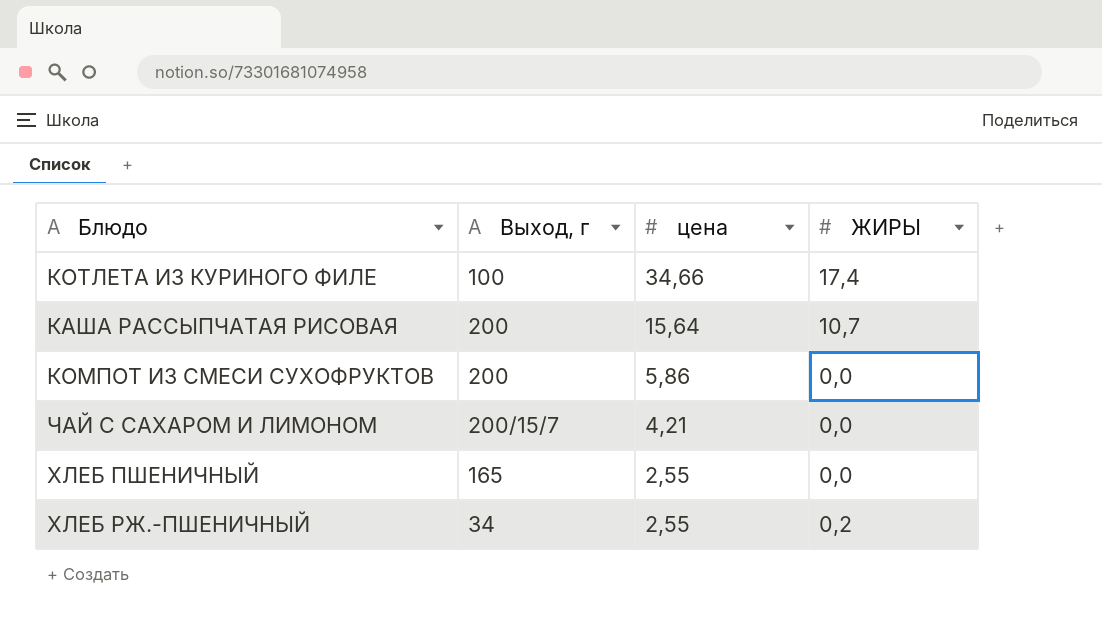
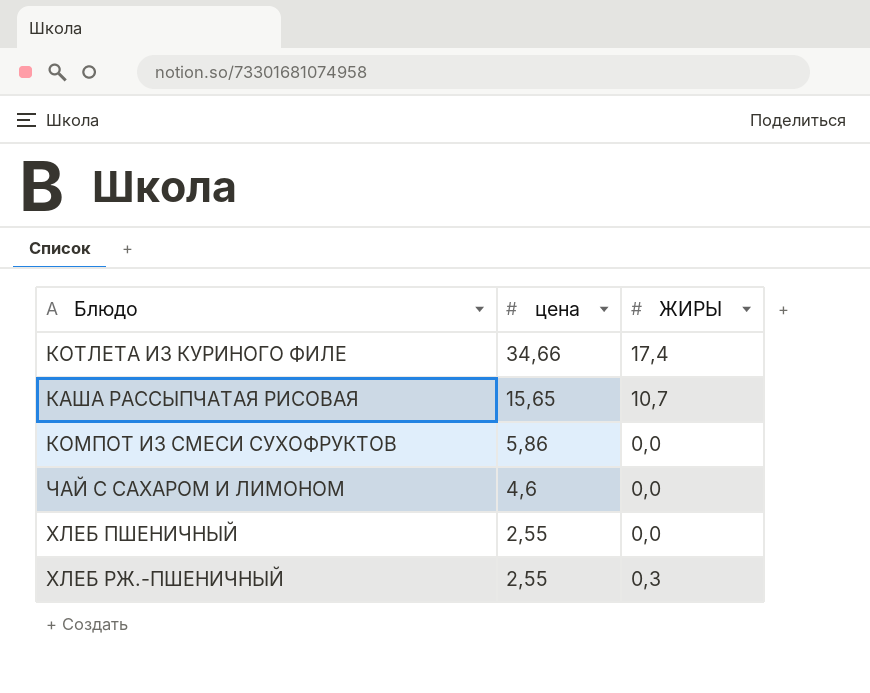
column Выход, г | position: 2 -> none
КАША РАССЫПЧАТАЯ РИСОВАЯ | цена: 15,64 -> 15,65
ЧАЙ С САХАРОМ И ЛИМОНОМ | цена: 4,21 -> 4,6
ХЛЕБ РЖ.-ПШЕНИЧНЫЙ | ЖИРЫ: 0,2 -> 0,3

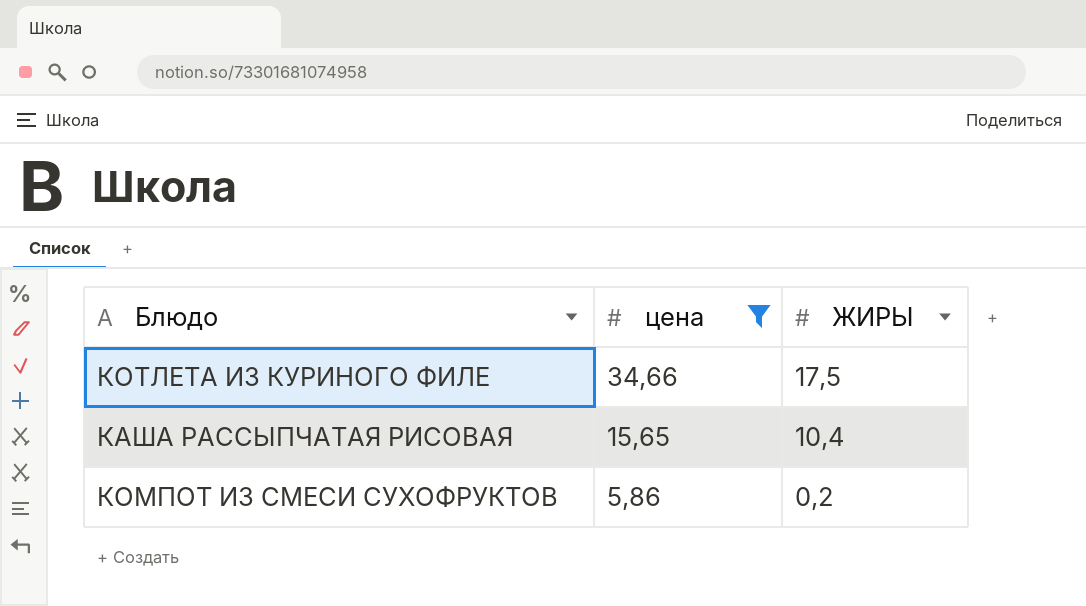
filter: none -> цена >= 5,86
КОТЛЕТА ИЗ КУРИНОГО ФИЛЕ | ЖИРЫ: 17,4 -> 17,5
КАША РАССЫПЧАТАЯ РИСОВАЯ | ЖИРЫ: 10,7 -> 10,4
КОМПОТ ИЗ СМЕСИ СУХОФРУКТОВ | ЖИРЫ: 0,0 -> 0,2

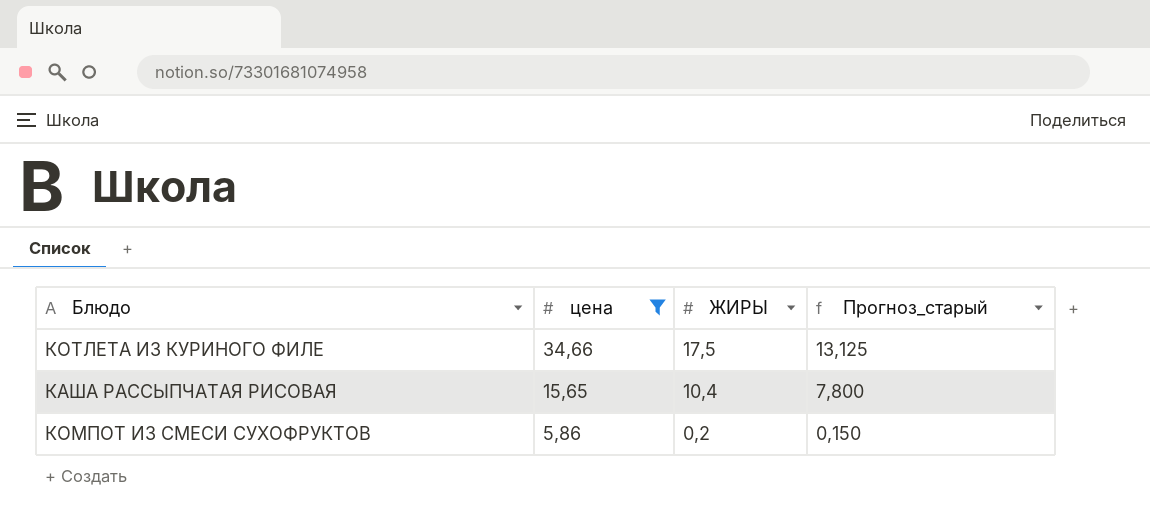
column Прогноз_старый | formula: none -> [ЖИРЫ] * 0,75

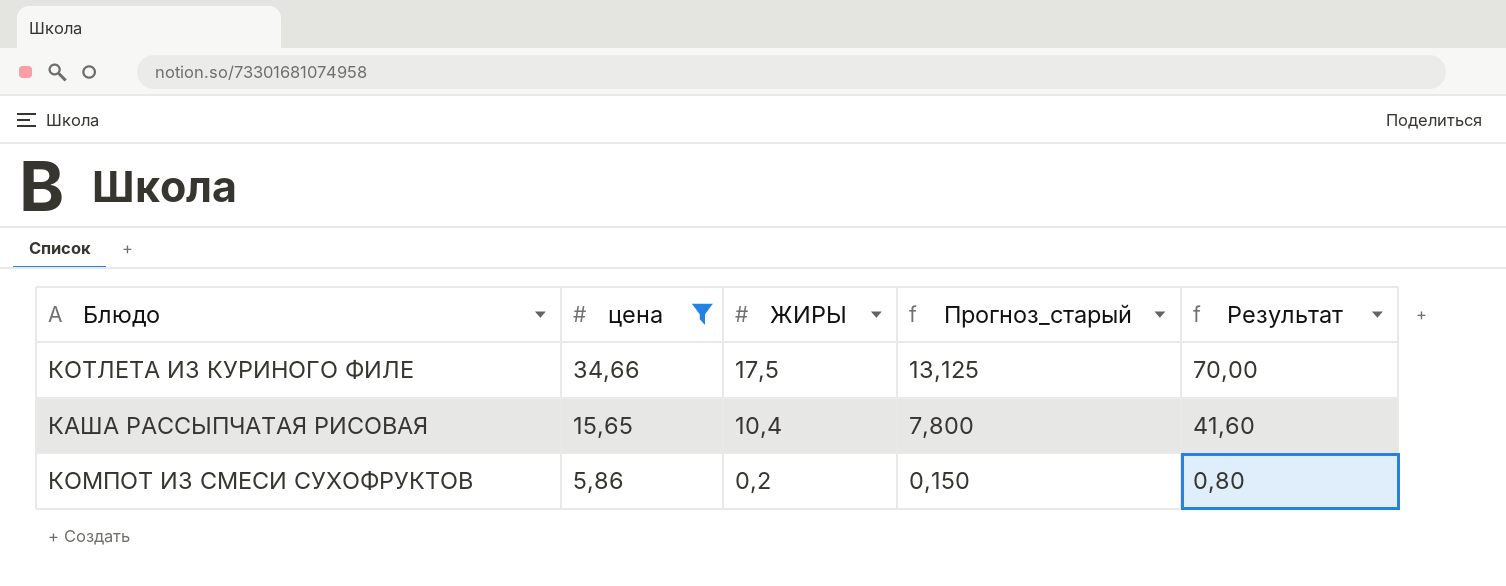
column Результат | formula: none -> [ЖИРЫ] * 4

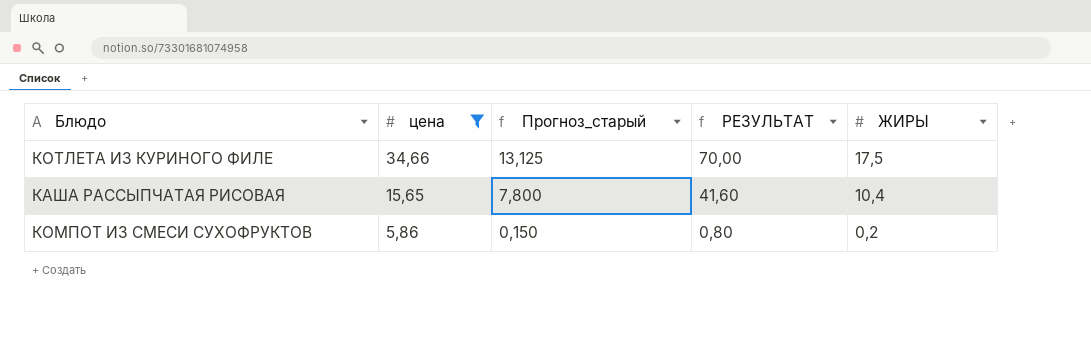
column name: Результат -> РЕЗУЛЬТАТ
column ЖИРЫ | position: 3 -> 5

